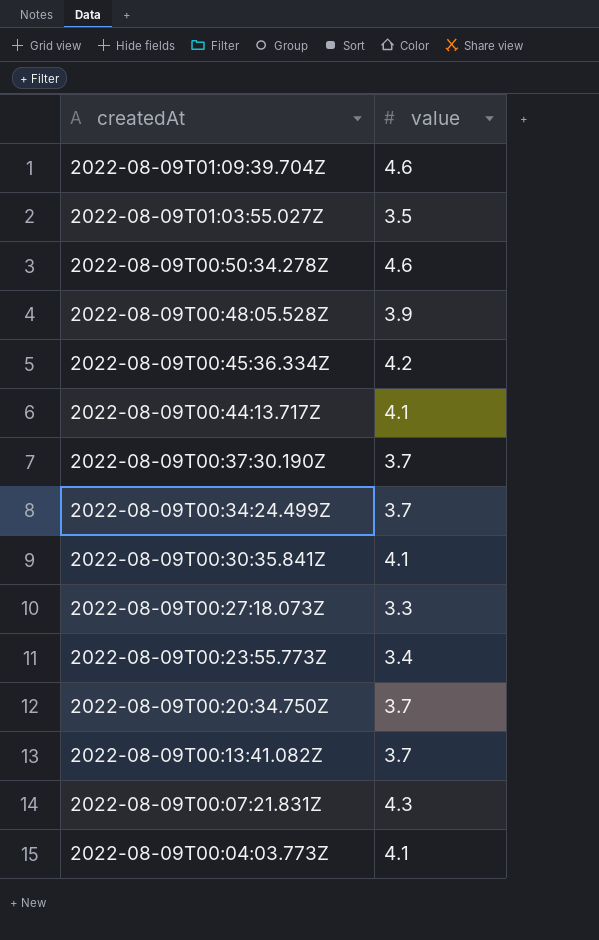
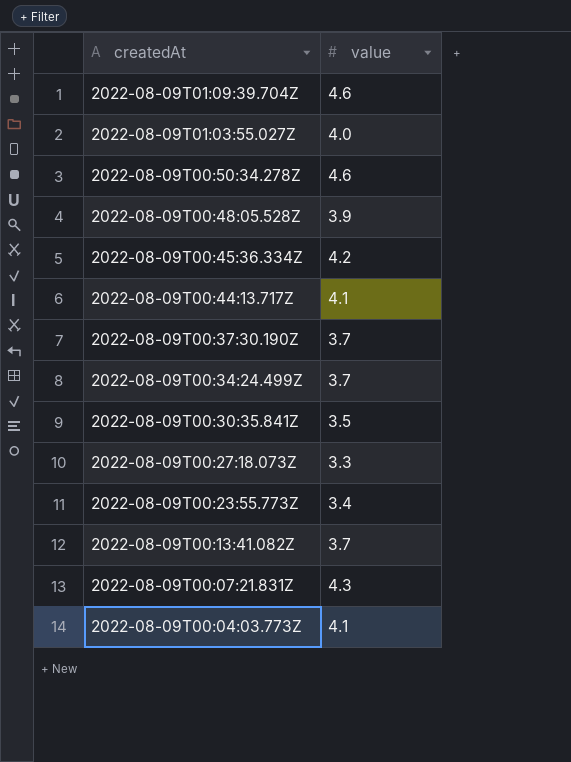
row 2022-08-09T00:20:34.750Z: 3.7 -> none
2022-08-09T01:03:55.027Z | value: 3.5 -> 4.0
2022-08-09T00:30:35.841Z | value: 4.1 -> 3.5

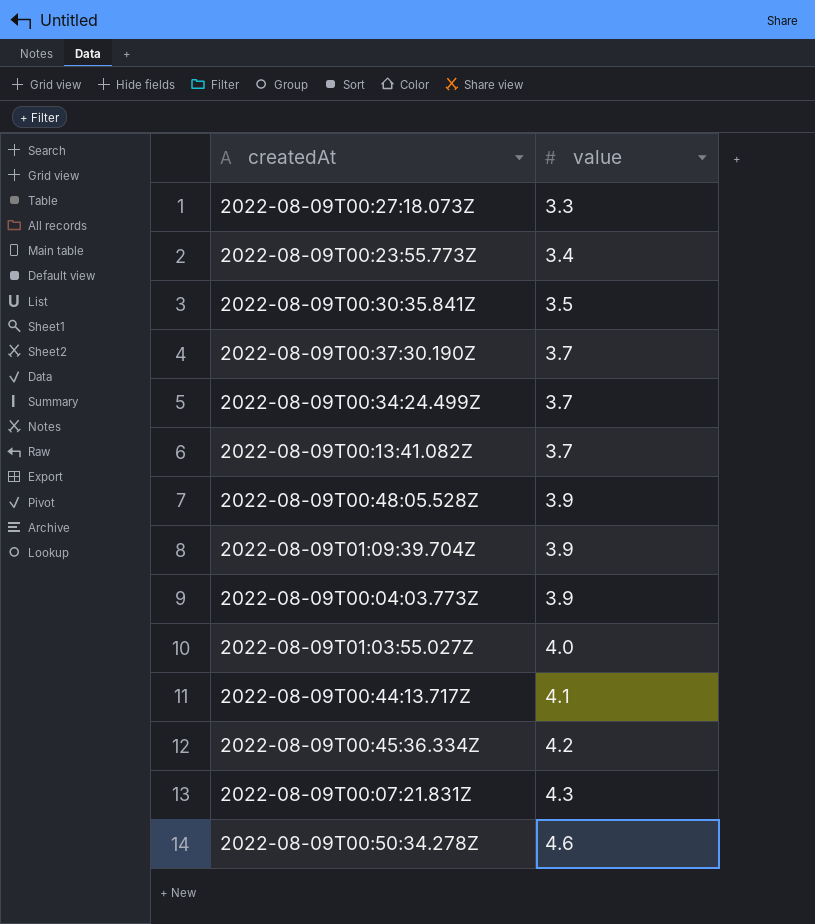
row order: createdAt descending -> value ascending
2022-08-09T01:09:39.704Z | value: 4.6 -> 3.9
2022-08-09T00:04:03.773Z | value: 4.1 -> 3.9

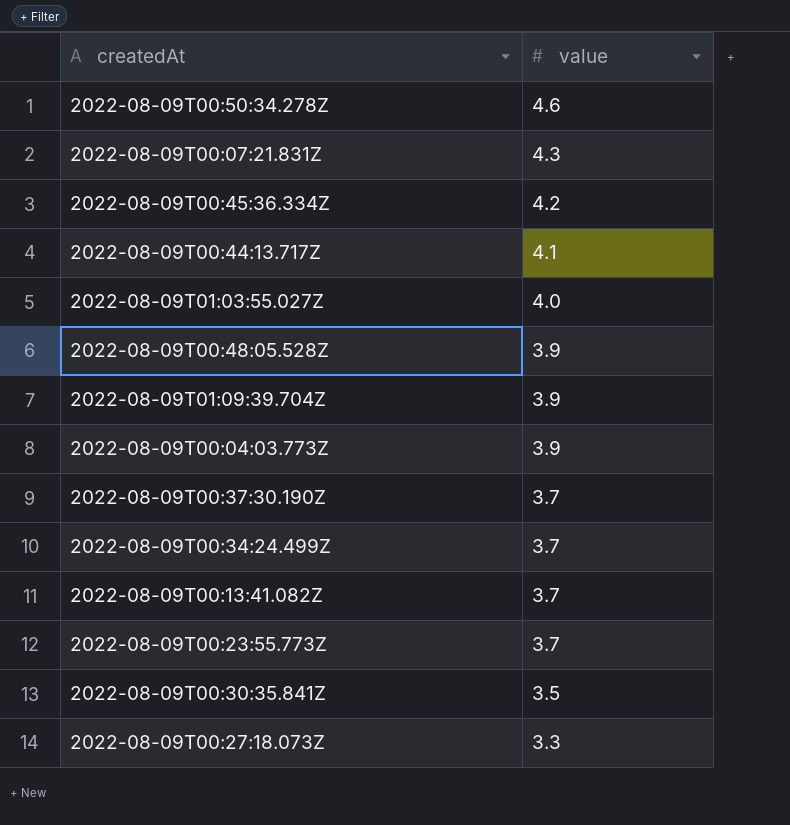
row order: value ascending -> value descending
2022-08-09T00:23:55.773Z | value: 3.4 -> 3.7

